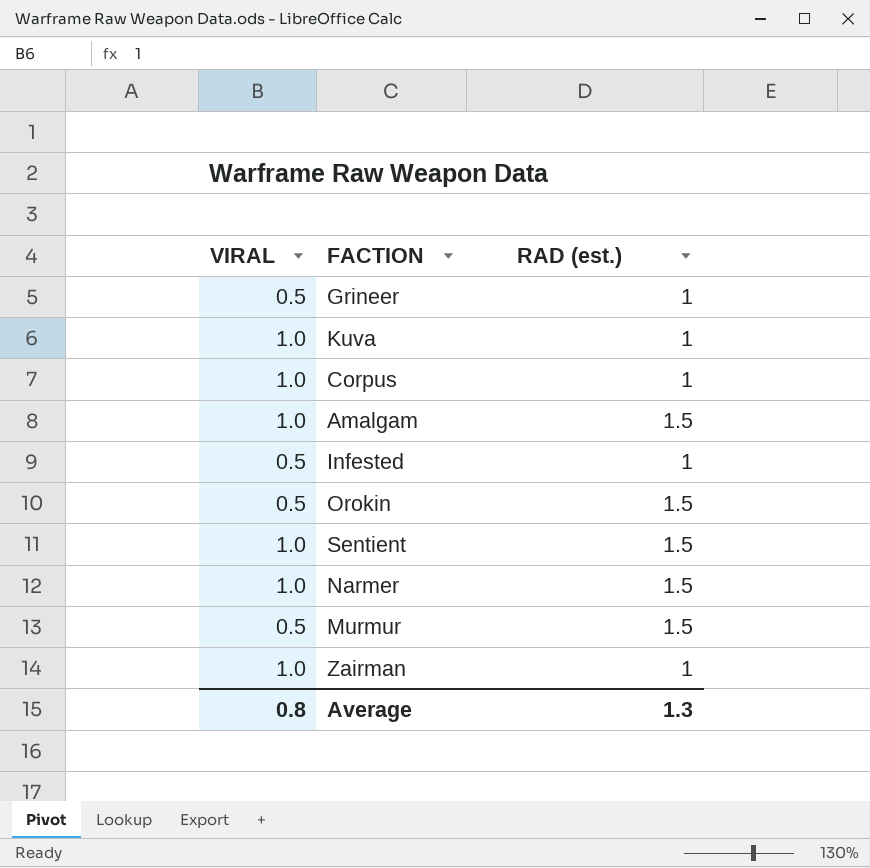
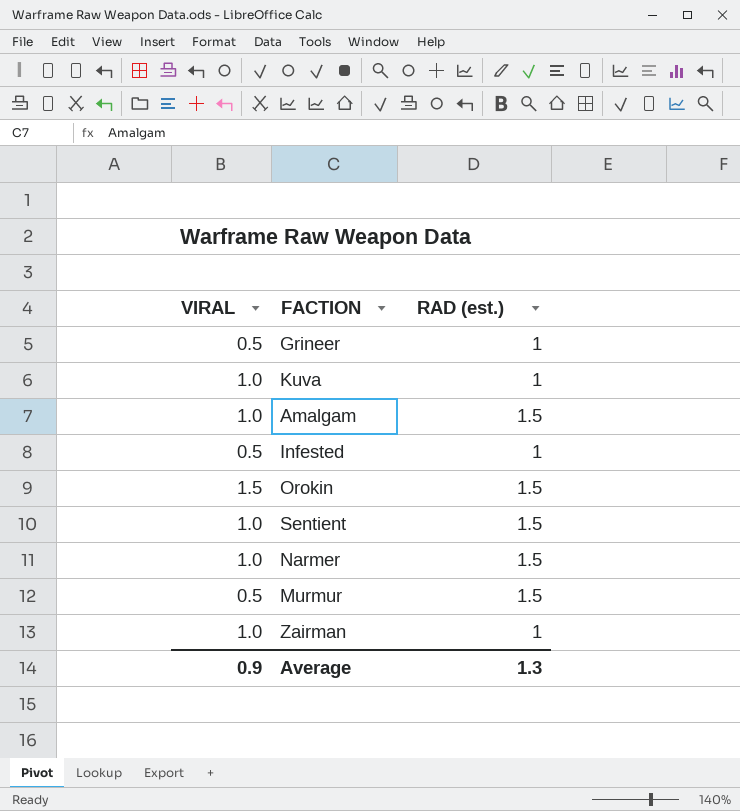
row Corpus: 1.0 | 1 -> none
Orokin | VIRAL: 0.5 -> 1.5
Average | VIRAL: 0.8 -> 0.9

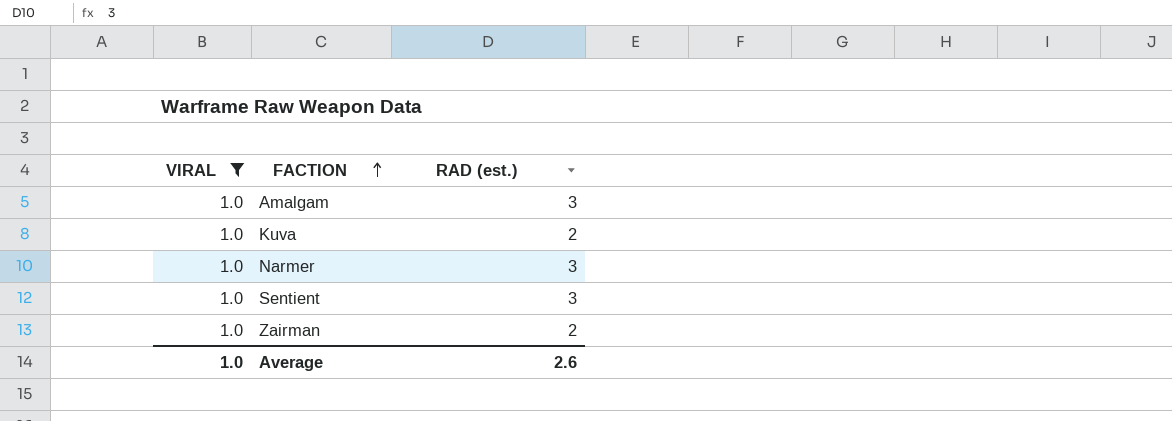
filter: none -> VIRAL = 1.0
row order: none -> FACTION ascending
Amalgam | RAD (est.): 1.5 -> 3
Kuva | RAD (est.): 1 -> 2
Narmer | RAD (est.): 1.5 -> 3
Sentient | RAD (est.): 1.5 -> 3
Zairman | RAD (est.): 1 -> 2
Average | VIRAL: 0.9 -> 1.0
Average | RAD (est.): 1.3 -> 2.6

